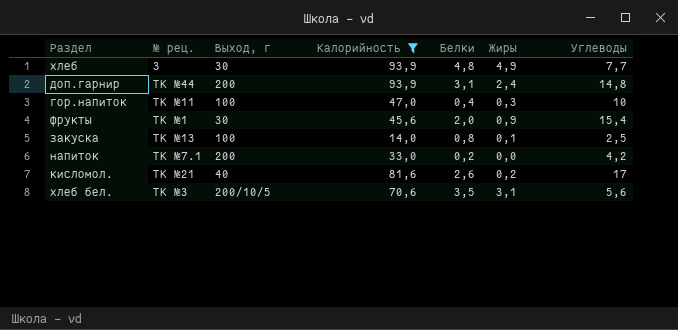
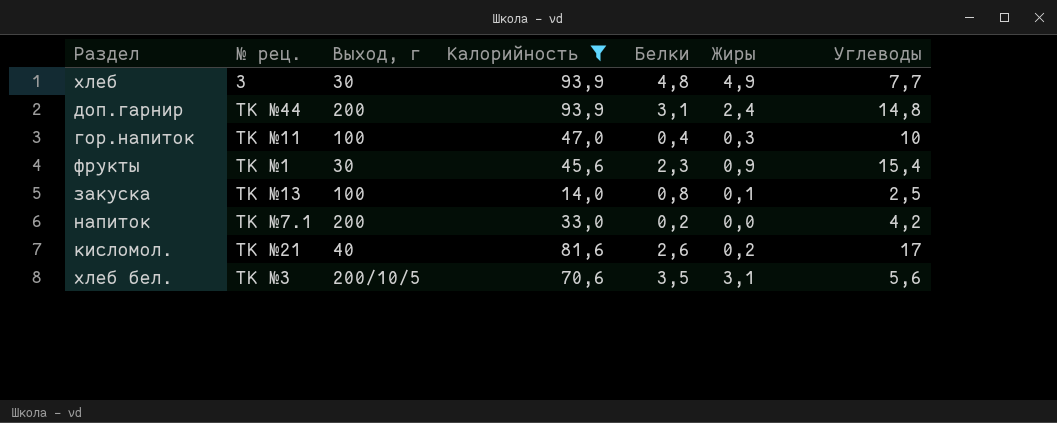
фрукты | Белки: 2,0 -> 2,3

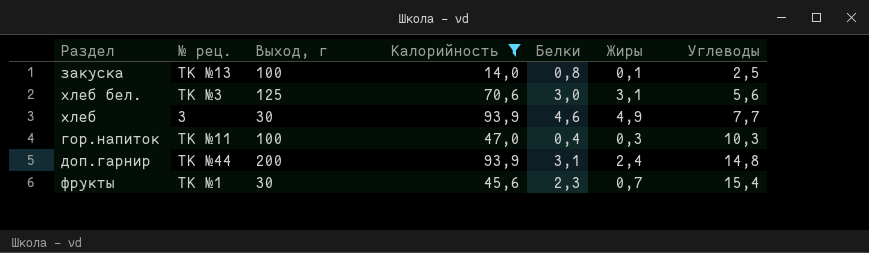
row order: none -> Углеводы ascending
row напиток: TK №7.1 | 200 | 33,0 | 0,2 | 0,0 | 4,2 -> none
row кисломол.: TK №21 | 40 | 81,6 | 2,6 | 0,2 | 17 -> none
хлеб бел. | Выход, г: 200/10/5 -> 125
хлеб бел. | Белки: 3,5 -> 3,0
хлеб | Белки: 4,8 -> 4,6
гор.напиток | Углеводы: 10 -> 10,3
фрукты | Жиры: 0,9 -> 0,7

